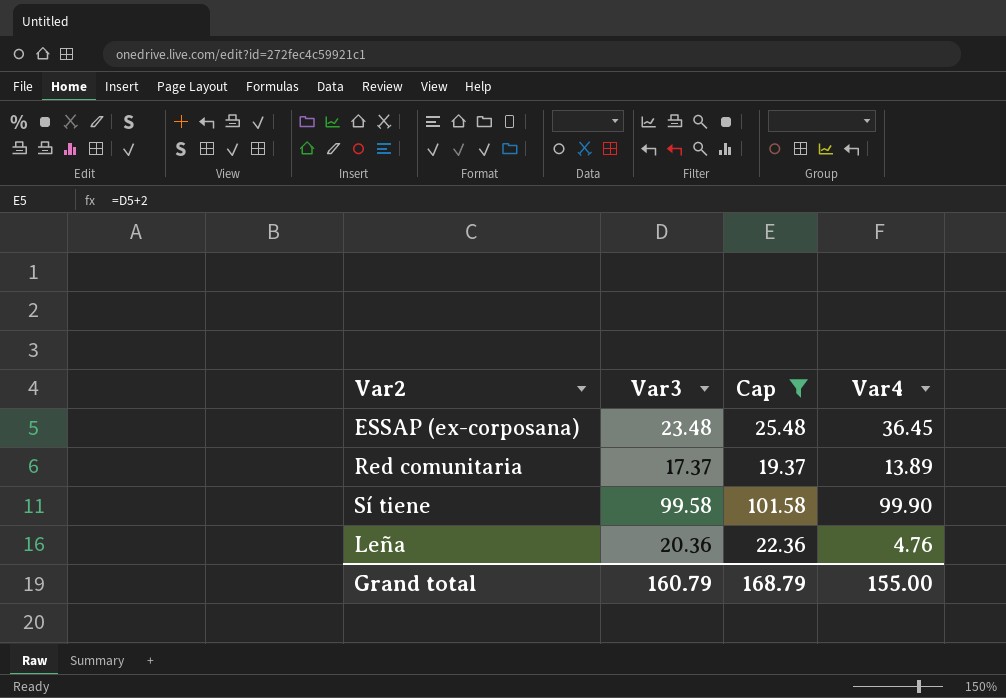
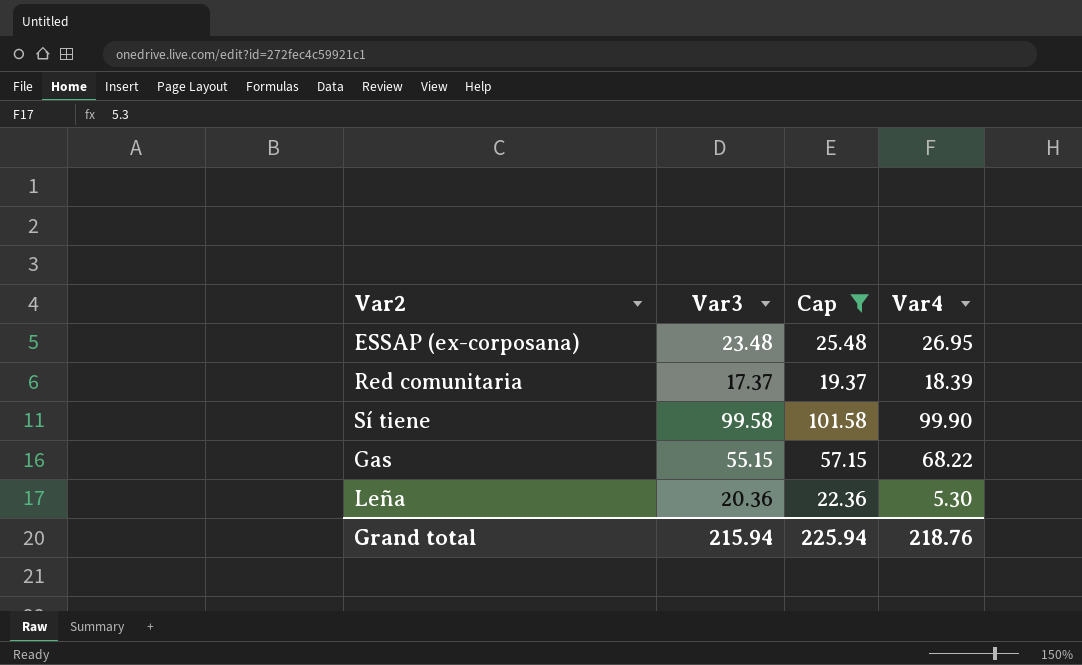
ESSAP (ex-corposana) | Var4: 36.45 -> 26.95
Red comunitaria | Var4: 13.89 -> 18.39
row Gas: none -> 55.15 | 57.15 | 68.22
Leña | Var4: 4.76 -> 5.30
Grand total | Var3: 160.79 -> 215.94
Grand total | Cap: 168.79 -> 225.94
Grand total | Var4: 155.00 -> 218.76

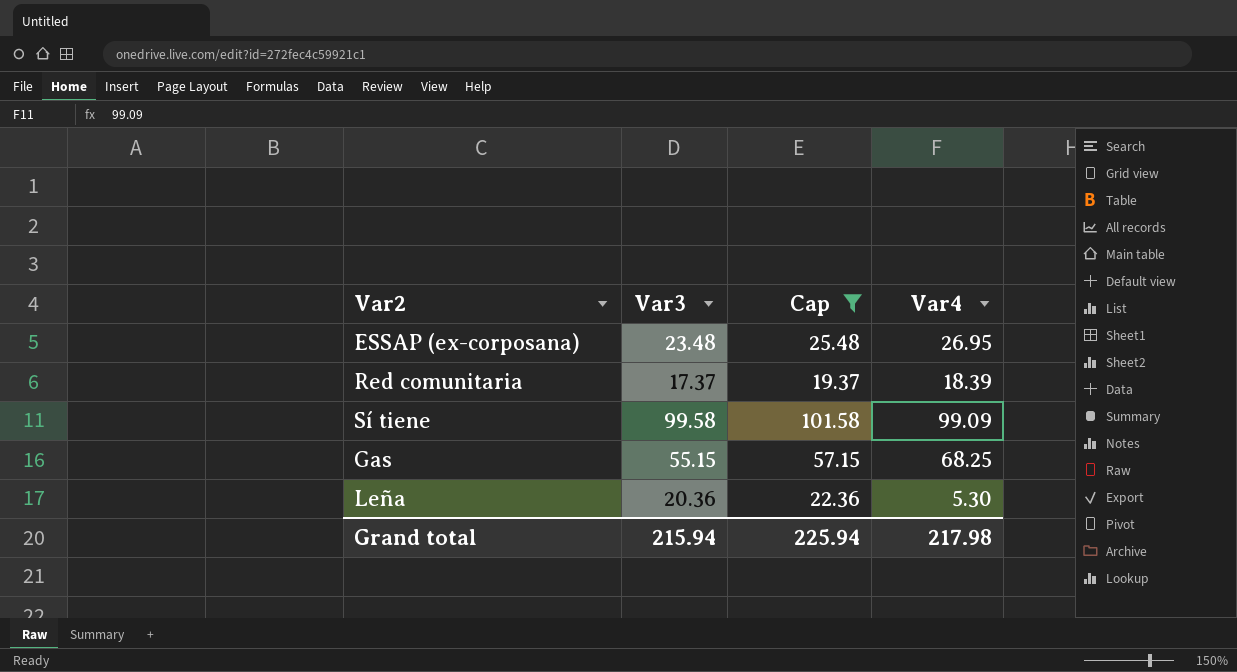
Sí tiene | Var4: 99.90 -> 99.09
Gas | Var4: 68.22 -> 68.25
Grand total | Var4: 218.76 -> 217.98

